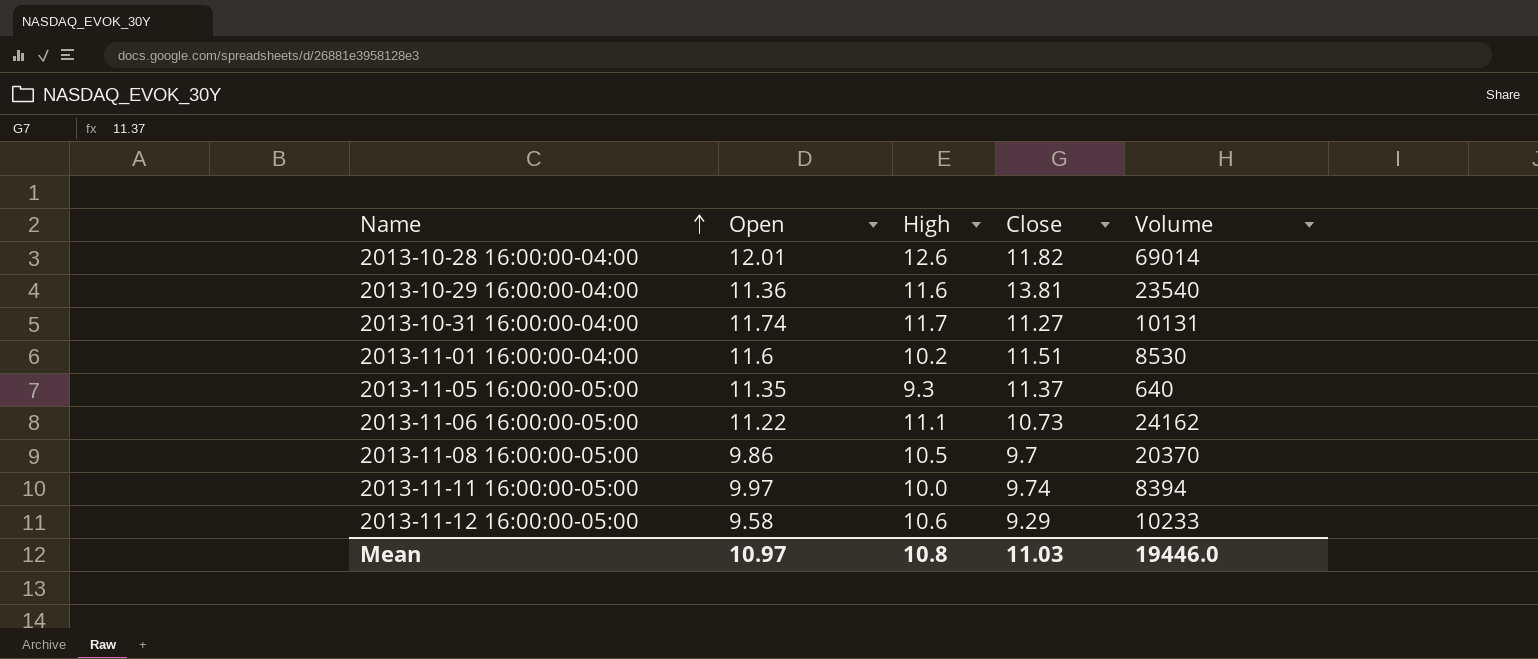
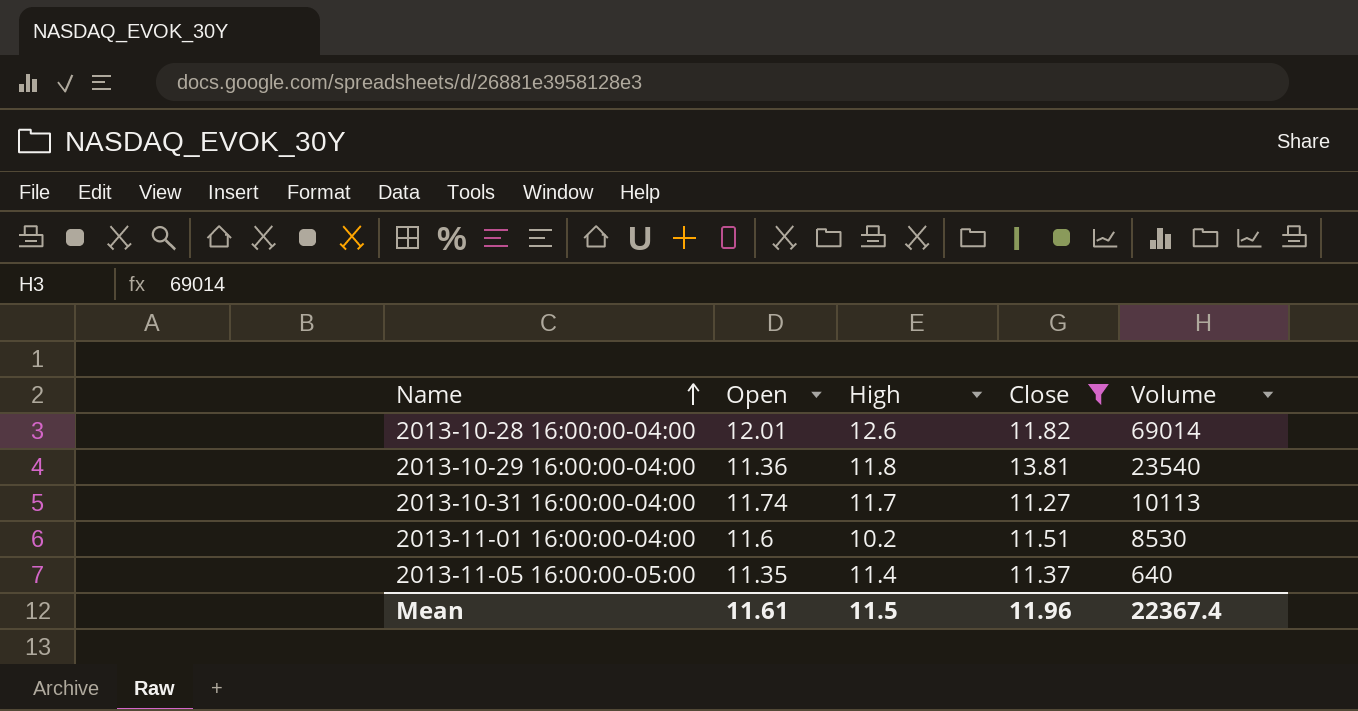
filter: none -> Close >= 11.27
2013-10-29 16:00:00-04:00 | High: 11.6 -> 11.8
2013-10-31 16:00:00-04:00 | Volume: 10131 -> 10113
2013-11-05 16:00:00-05:00 | High: 9.3 -> 11.4
Mean | Open: 10.97 -> 11.61
Mean | High: 10.8 -> 11.5
Mean | Close: 11.03 -> 11.96
Mean | Volume: 19446.0 -> 22367.4

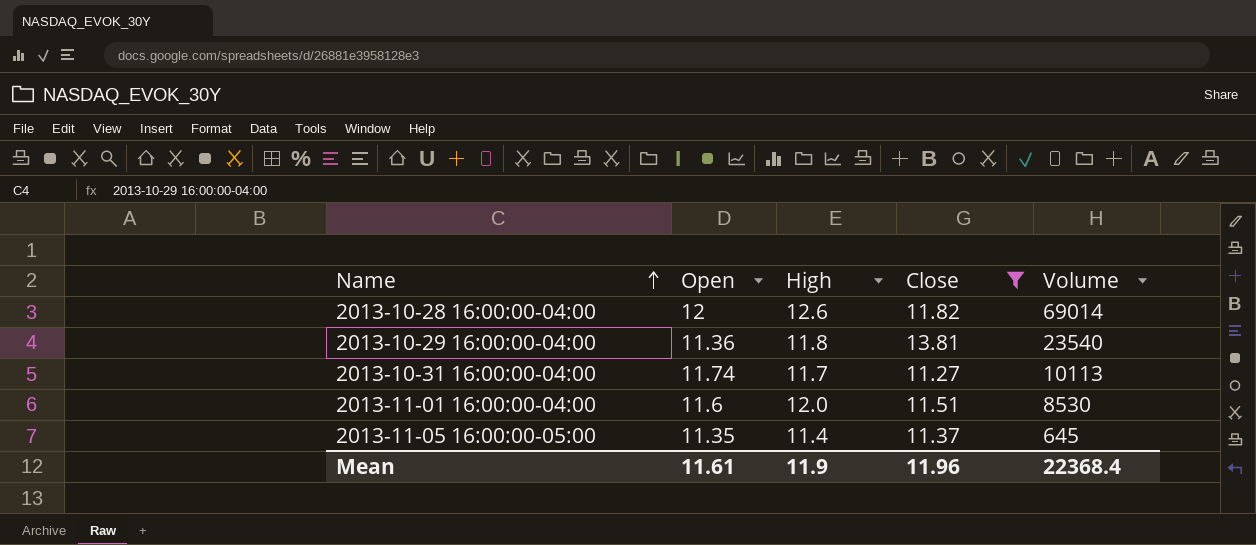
2013-10-28 16:00:00-04:00 | Open: 12.01 -> 12
2013-11-01 16:00:00-04:00 | High: 10.2 -> 12.0
2013-11-05 16:00:00-05:00 | Volume: 640 -> 645
Mean | High: 11.5 -> 11.9
Mean | Volume: 22367.4 -> 22368.4

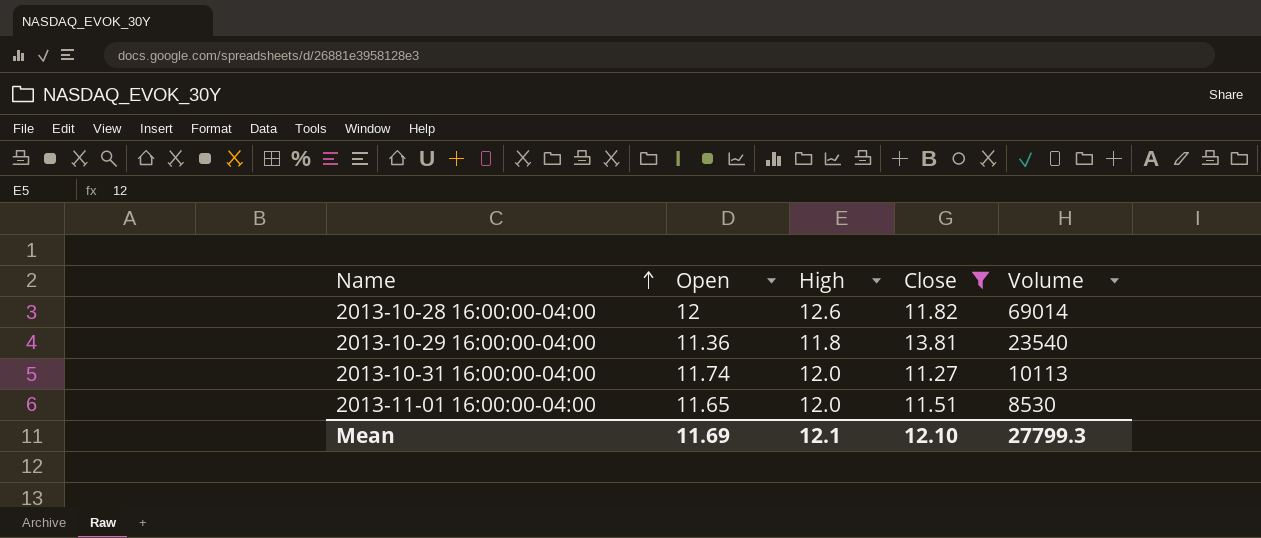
row 2013-11-05 16:00:00-05:00: 11.35 | 11.4 | 11.37 | 645 -> none
2013-10-31 16:00:00-04:00 | High: 11.7 -> 12.0
2013-11-01 16:00:00-04:00 | Open: 11.6 -> 11.65
Mean | Open: 11.61 -> 11.69
Mean | High: 11.9 -> 12.1
Mean | Close: 11.96 -> 12.10
Mean | Volume: 22368.4 -> 27799.3

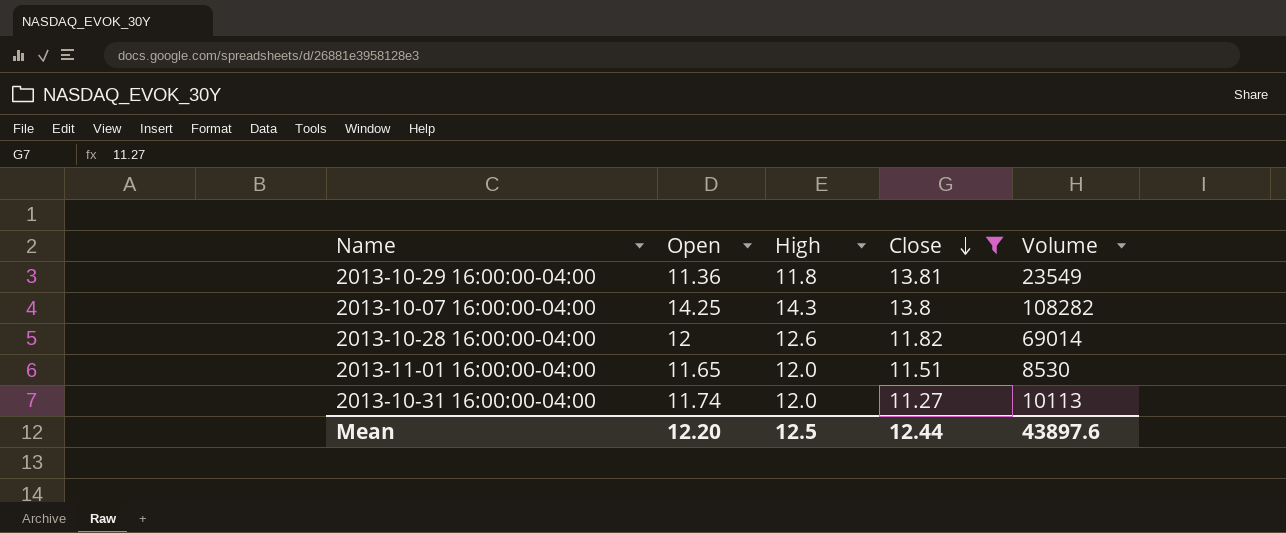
row order: Name ascending -> Close descending
2013-10-29 16:00:00-04:00 | Volume: 23540 -> 23549
row 2013-10-07 16:00:00-04:00: none -> 14.25 | 14.3 | 13.8 | 108282
Mean | Open: 11.69 -> 12.20
Mean | High: 12.1 -> 12.5
Mean | Close: 12.10 -> 12.44
Mean | Volume: 27799.3 -> 43897.6

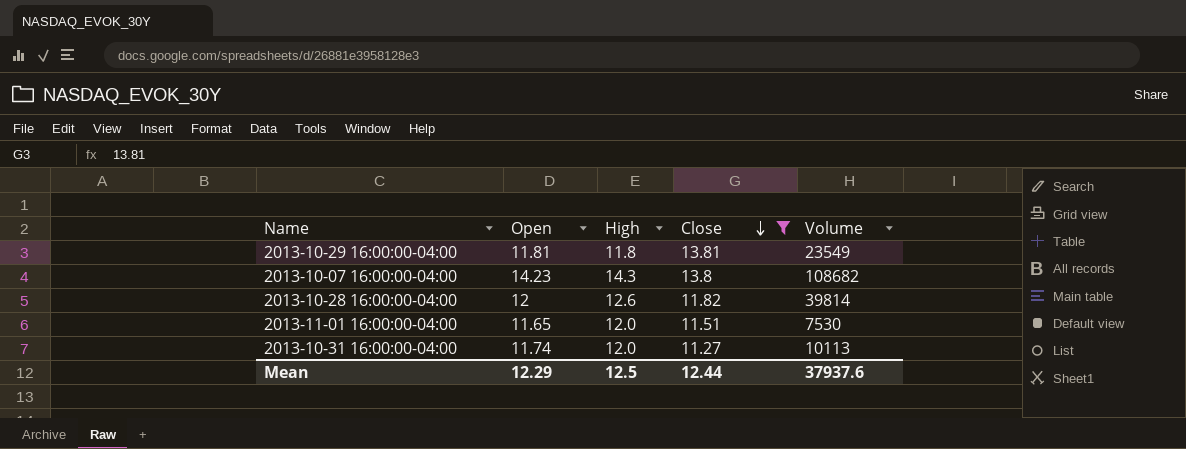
2013-10-29 16:00:00-04:00 | Open: 11.36 -> 11.81
2013-10-07 16:00:00-04:00 | Open: 14.25 -> 14.23
2013-10-07 16:00:00-04:00 | Volume: 108282 -> 108682
2013-10-28 16:00:00-04:00 | Volume: 69014 -> 39814
2013-11-01 16:00:00-04:00 | Volume: 8530 -> 7530
Mean | Open: 12.20 -> 12.29
Mean | Volume: 43897.6 -> 37937.6

